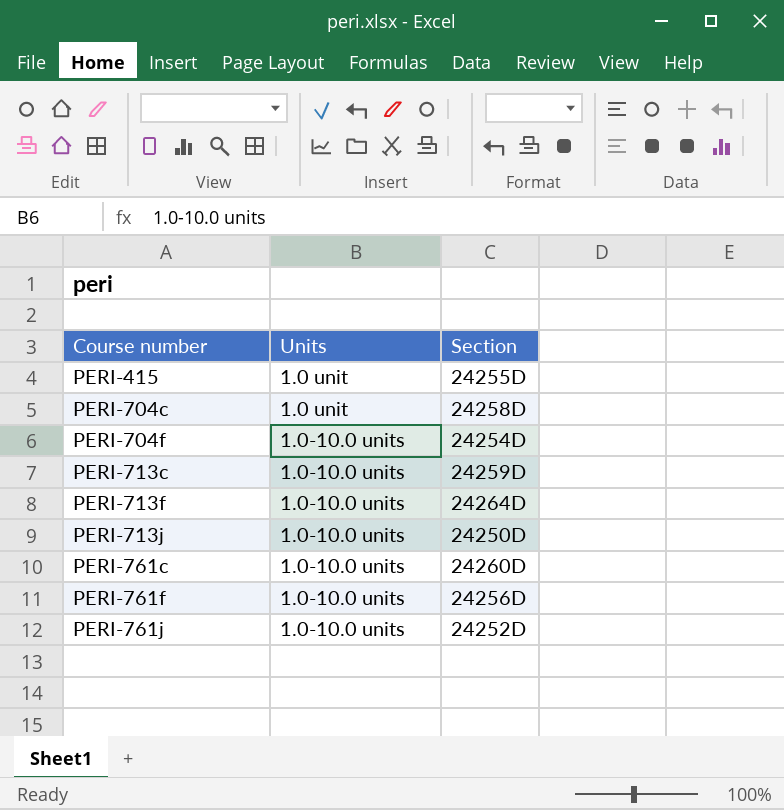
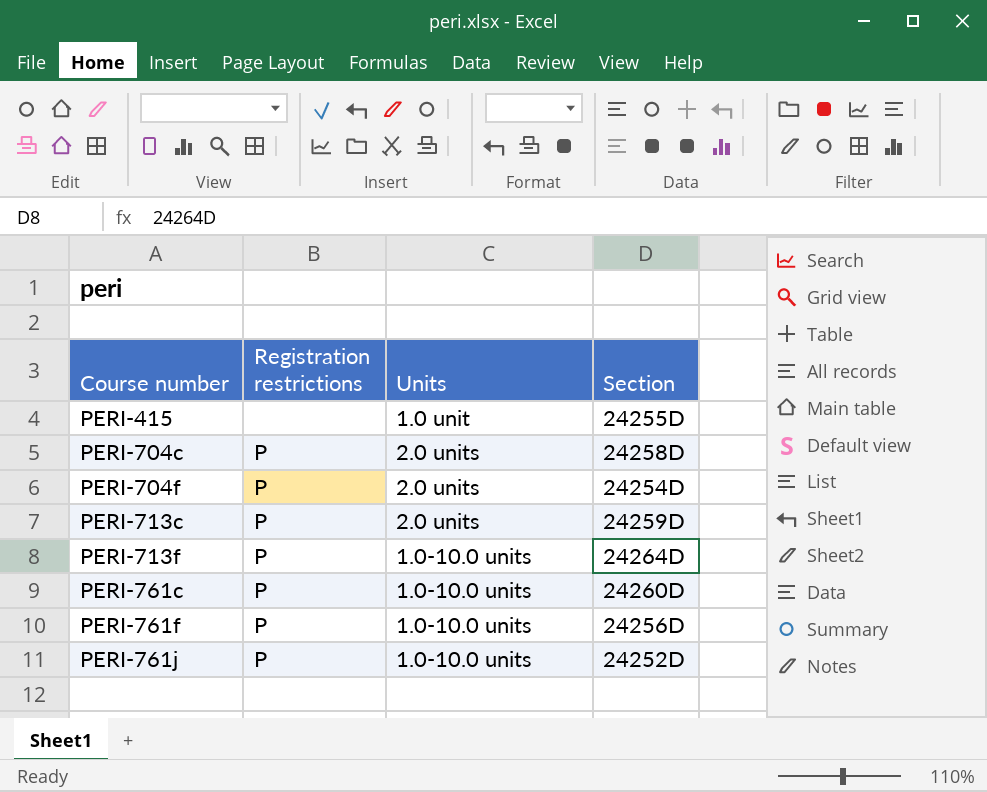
column Registration restrictions | position: none -> 2
row PERI-713j: 1.0-10.0 units | 24250D -> none
PERI-704c | Units: 1.0 unit -> 2.0 units
PERI-704f | Units: 1.0-10.0 units -> 2.0 units
PERI-713c | Units: 1.0-10.0 units -> 2.0 units

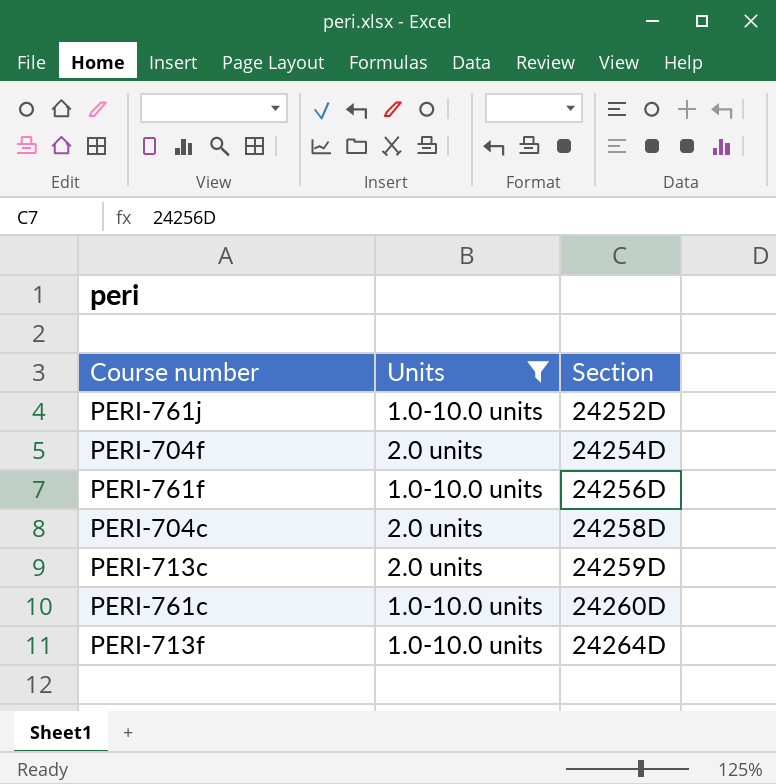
filter: none -> Units != 1.0 unit
row order: Course number ascending -> Section ascending
column Registration restrictions | position: 2 -> none

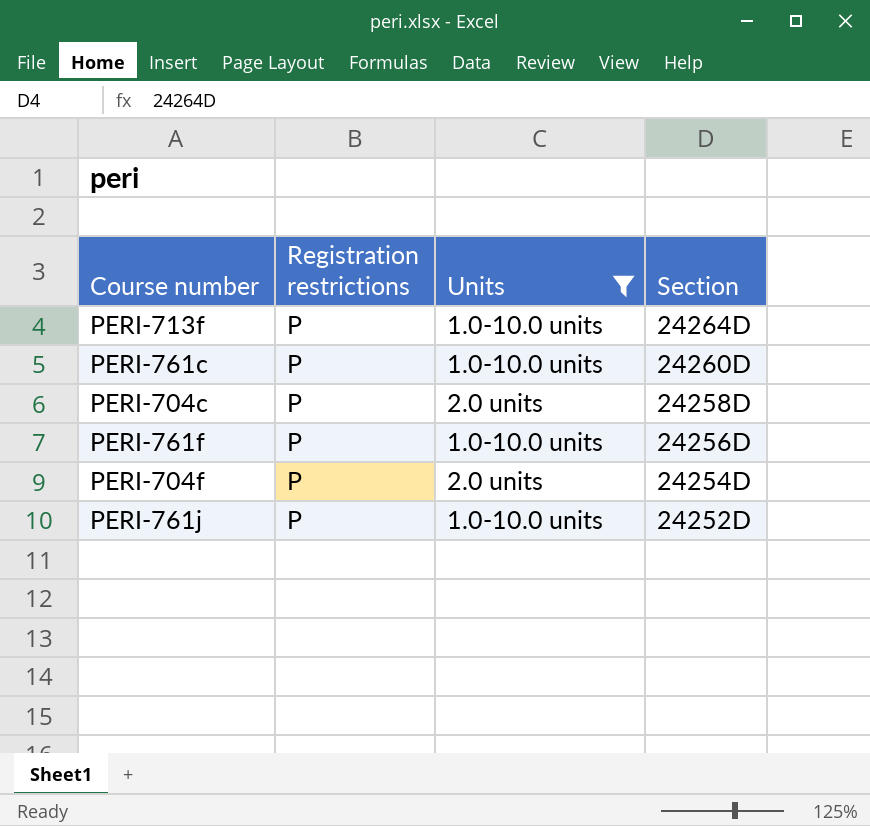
row order: Section ascending -> Section descending
column Registration restrictions | position: none -> 2
row PERI-713c: 2.0 units | 24259D -> none

